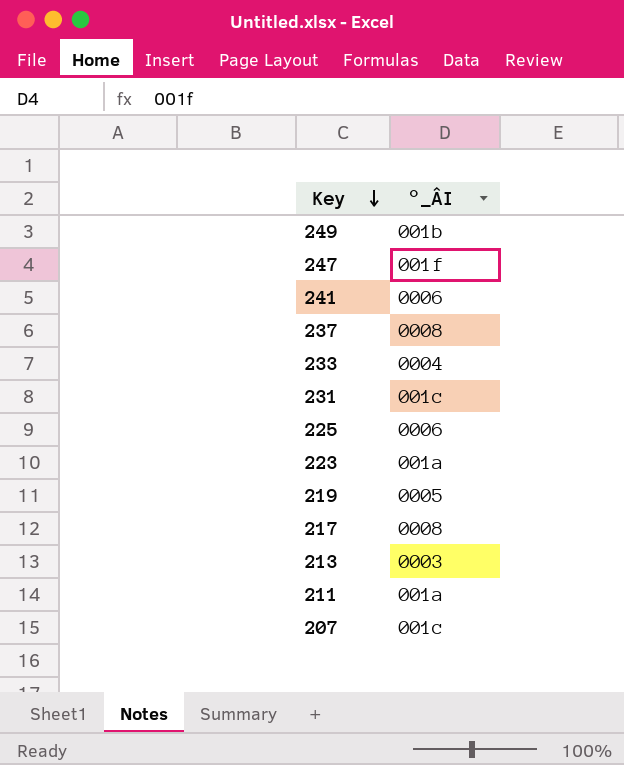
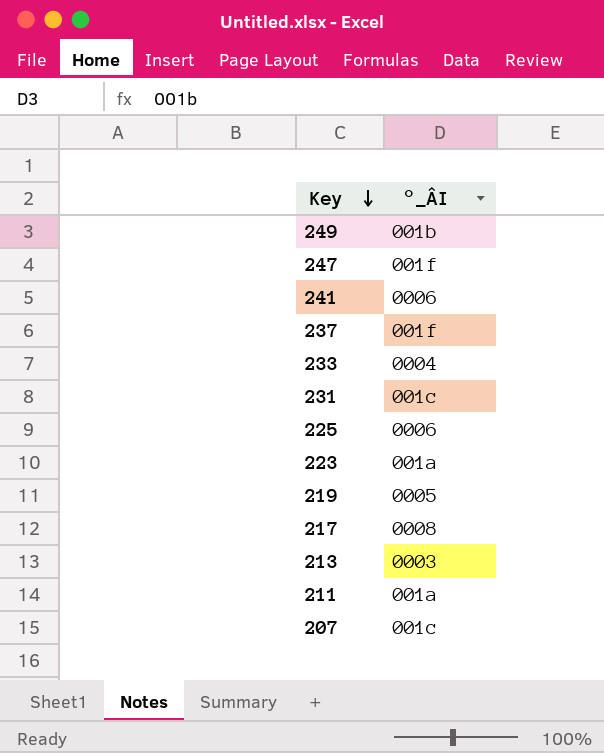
237 | °_ÂI: 0008 -> 001f

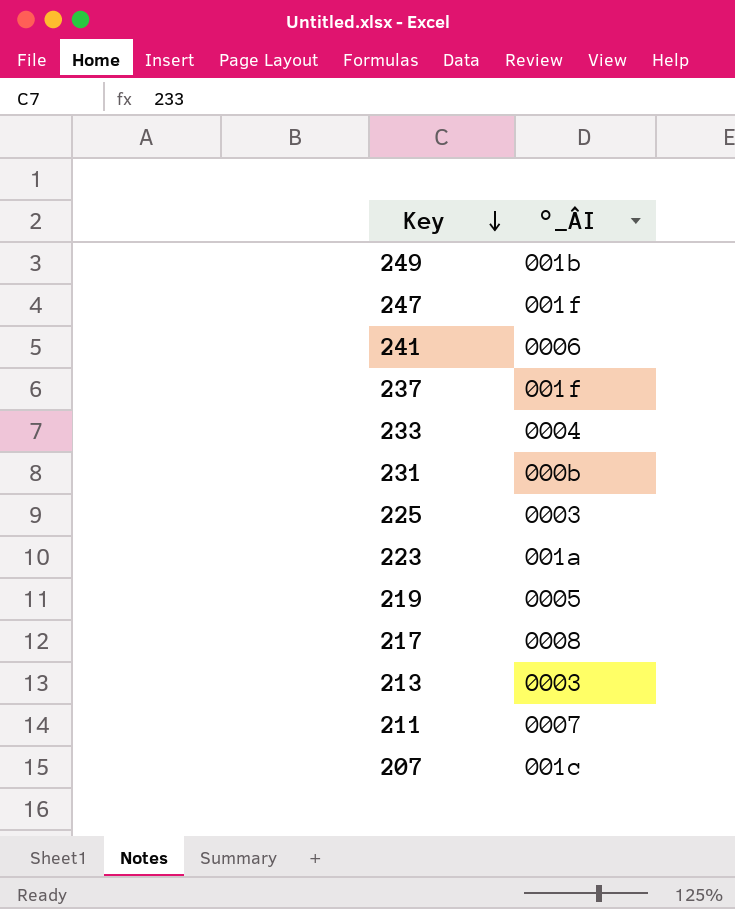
231 | °_ÂI: 001c -> 000b
225 | °_ÂI: 0006 -> 0003
211 | °_ÂI: 001a -> 0007

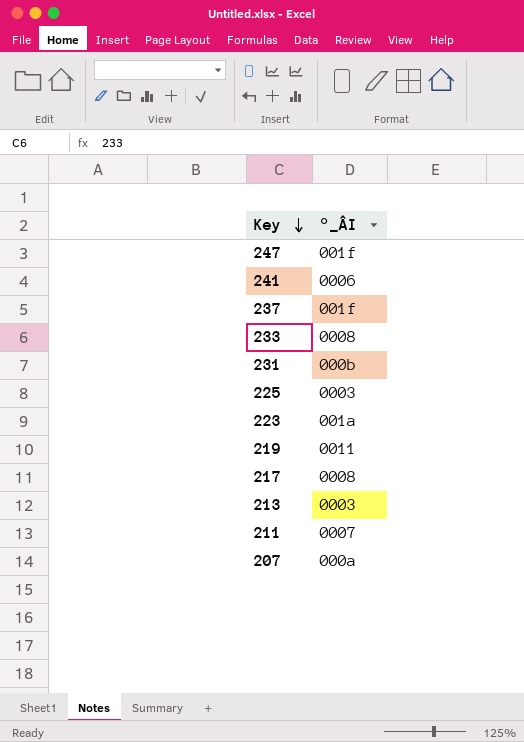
row 249: 001b -> none
233 | °_ÂI: 0004 -> 0008
219 | °_ÂI: 0005 -> 0011
207 | °_ÂI: 001c -> 000a

